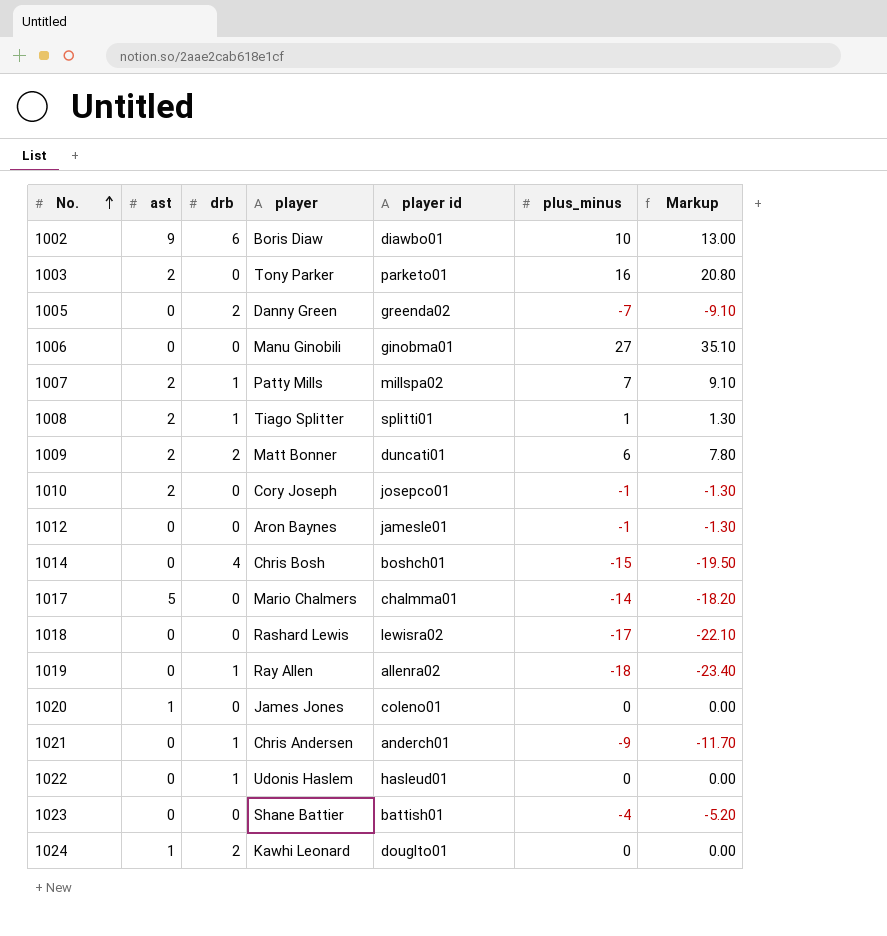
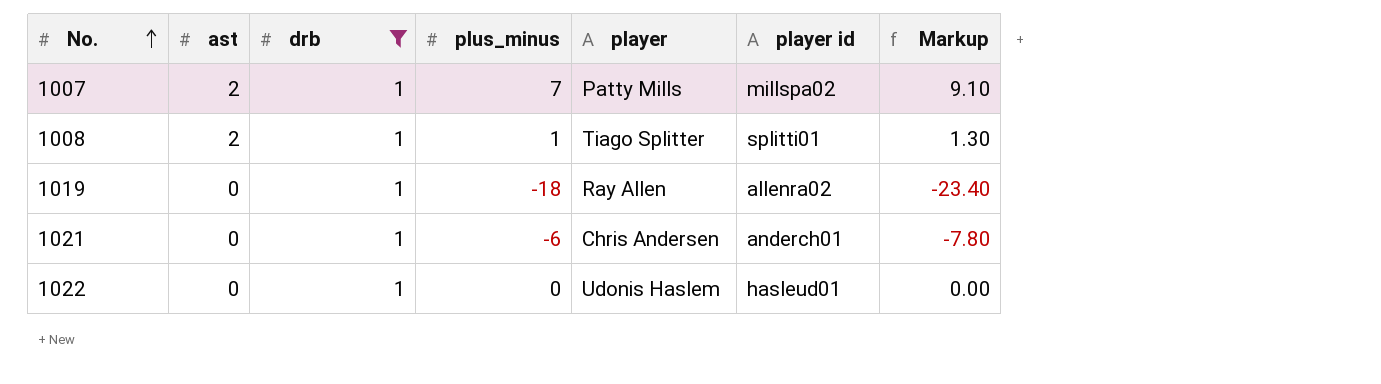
filter: none -> drb = 1
column plus_minus | position: 6 -> 4
1021 | plus_minus: -9 -> -6
1021 | Markup: -11.70 -> -7.80

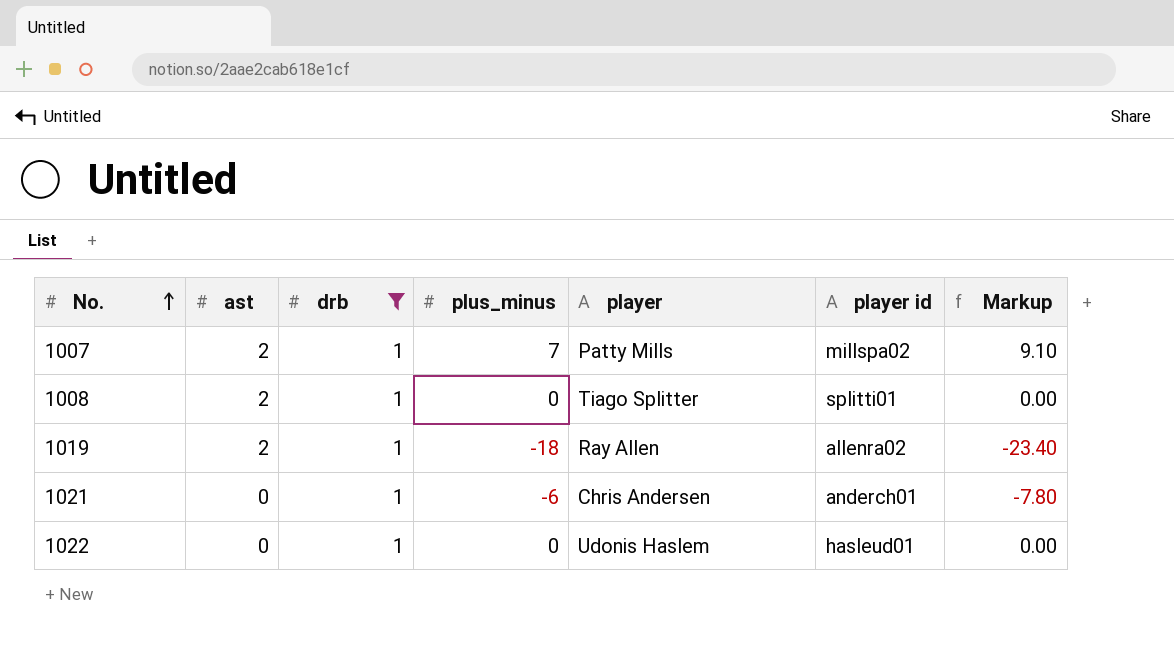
1008 | plus_minus: 1 -> 0
1008 | Markup: 1.30 -> 0.00
1019 | ast: 0 -> 2

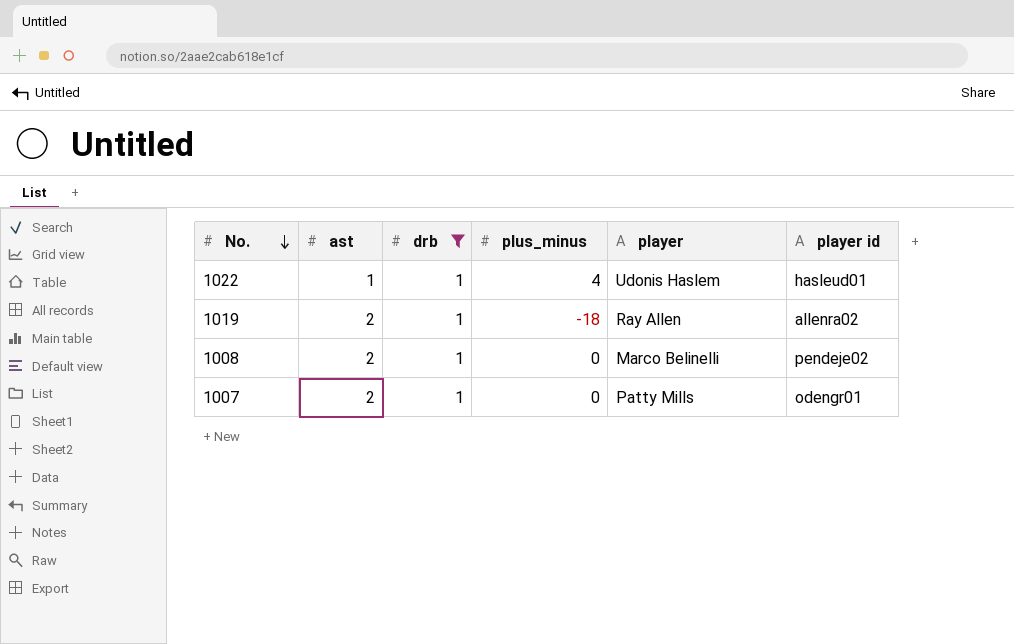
row order: No. ascending -> No. descending
column Markup | formula: [plus_minus] * 1.3 -> none
row 1021: 0 | 1 | -6 | Chris Andersen | anderch01 | -7.80 -> none
1022 | ast: 0 -> 1
1022 | plus_minus: 0 -> 4
1008 | player: Tiago Splitter -> Marco Belinelli
1008 | player id: splitti01 -> pendeje02
1007 | plus_minus: 7 -> 0
1007 | player id: millspa02 -> odengr01

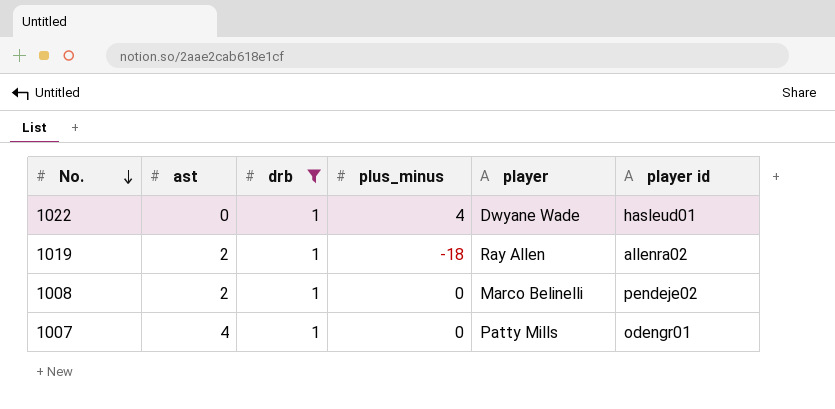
1022 | ast: 1 -> 0
1022 | player: Udonis Haslem -> Dwyane Wade
1007 | ast: 2 -> 4

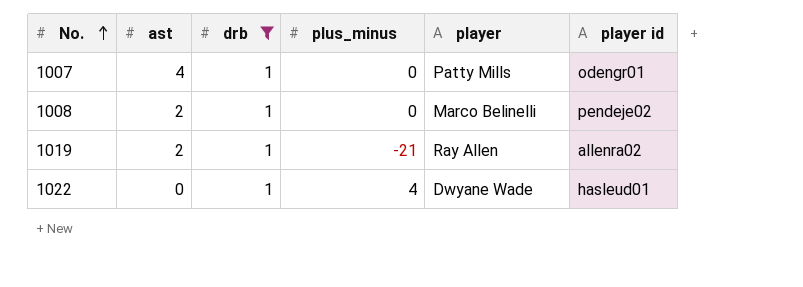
row order: No. descending -> No. ascending
1019 | plus_minus: -18 -> -21

